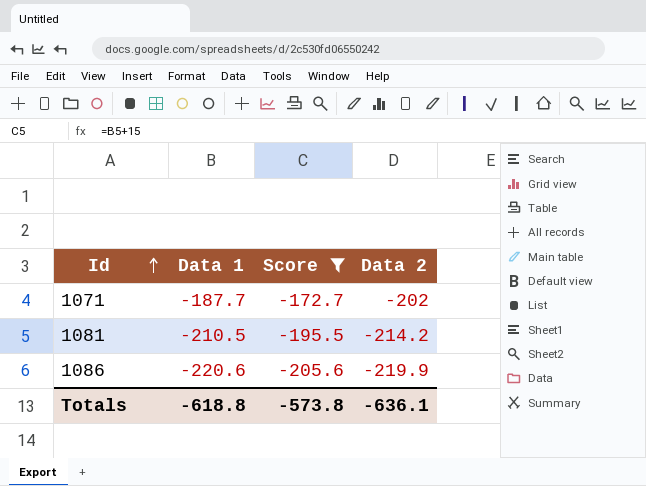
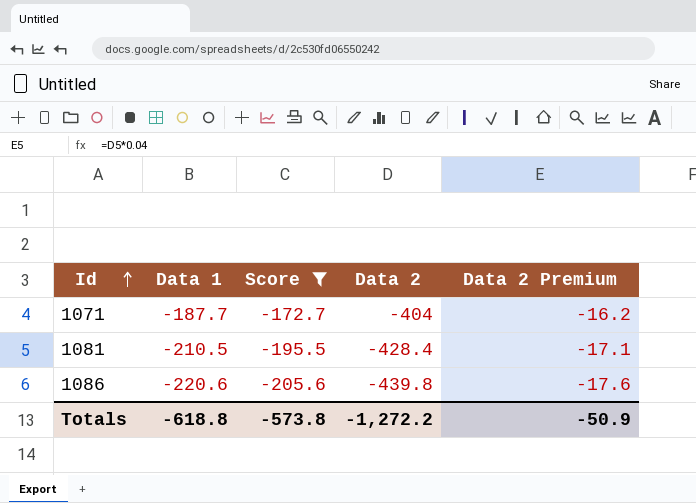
column Data 2 Premium | formula: none -> [Data 2] * 0.04
1071 | Data 2: -202 -> -404
1081 | Data 2: -214.2 -> -428.4
1086 | Data 2: -219.9 -> -439.8
Totals | Data 2: -636.1 -> -1,272.2

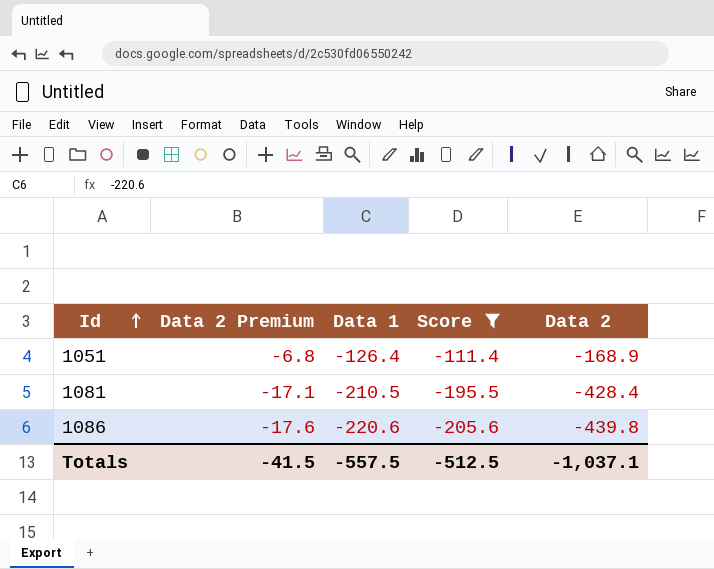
column Data 2 Premium | position: 5 -> 2
row 1071: -187.7 | -172.7 | -404 | -16.2 -> none
row 1051: none -> -6.8 | -126.4 | -111.4 | -168.9
Totals | Data 2 Premium: -50.9 -> -41.5
Totals | Data 1: -618.8 -> -557.5
Totals | Score: -573.8 -> -512.5
Totals | Data 2: -1,272.2 -> -1,037.1

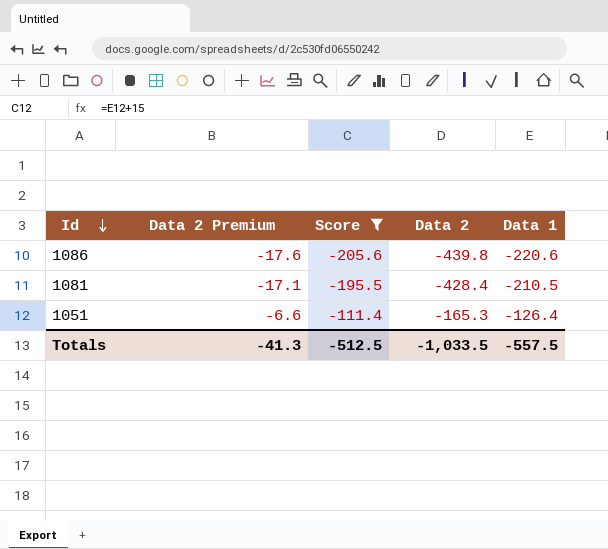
row order: Id ascending -> Id descending
column Data 1 | position: 3 -> 5
1051 | Data 2 Premium: -6.8 -> -6.6
1051 | Data 2: -168.9 -> -165.3
Totals | Data 2 Premium: -41.5 -> -41.3
Totals | Data 2: -1,037.1 -> -1,033.5

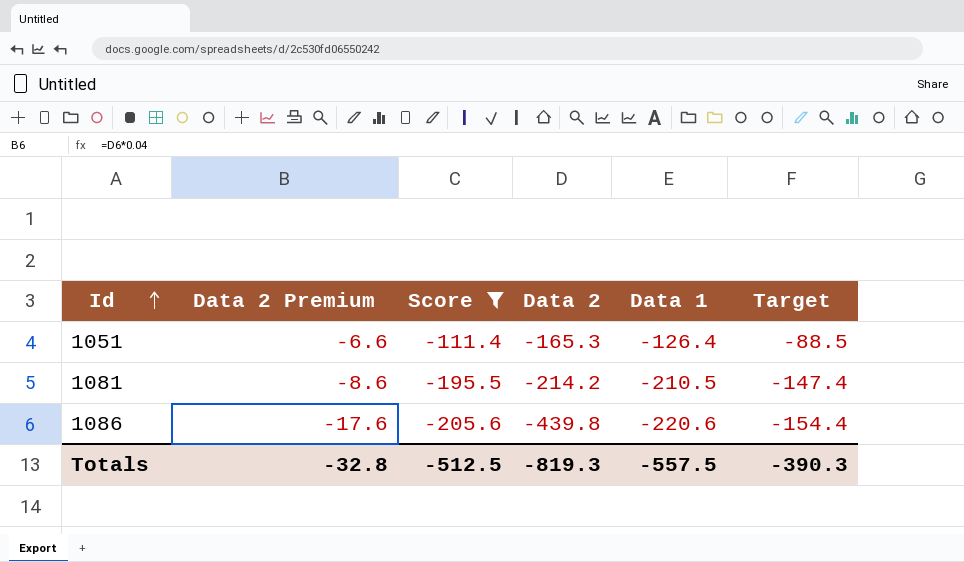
row order: Id descending -> Id ascending
column Target | formula: none -> [Data 1] * 0.7
1081 | Data 2 Premium: -17.1 -> -8.6
1081 | Data 2: -428.4 -> -214.2
Totals | Data 2 Premium: -41.3 -> -32.8
Totals | Data 2: -1,033.5 -> -819.3

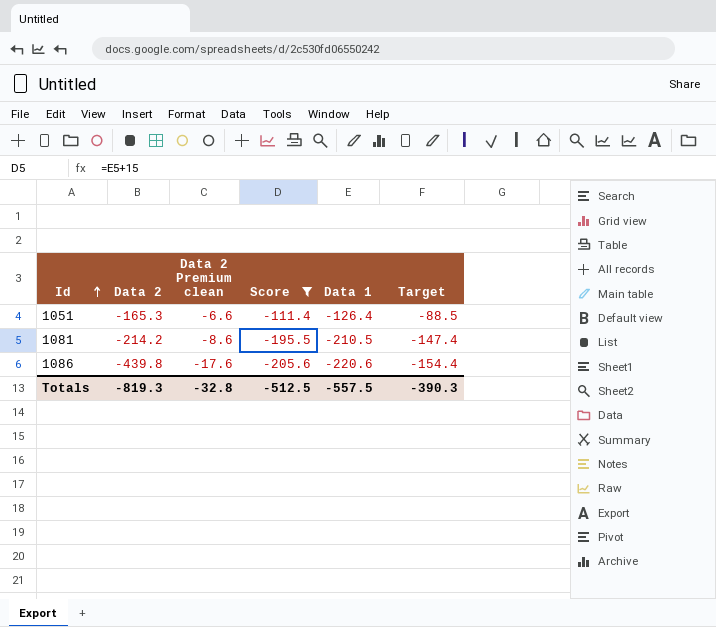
column Data 2 | position: 4 -> 2
column name: Data 2 Premium -> Data 2 Premium clean

